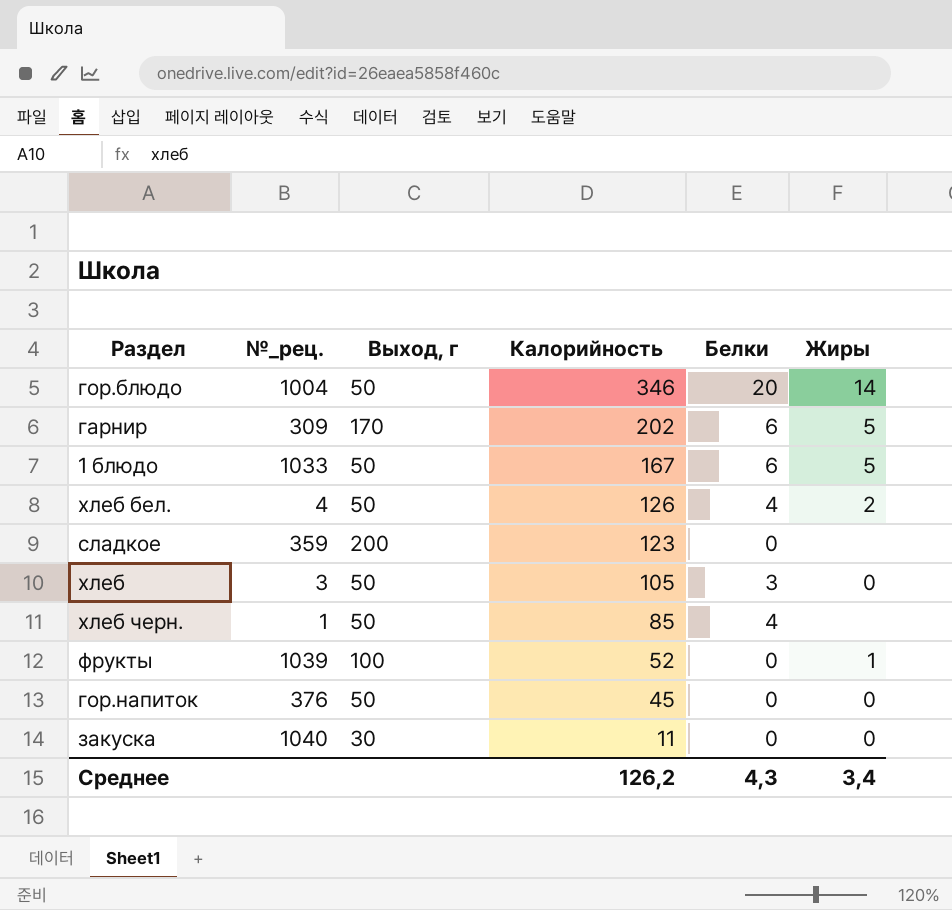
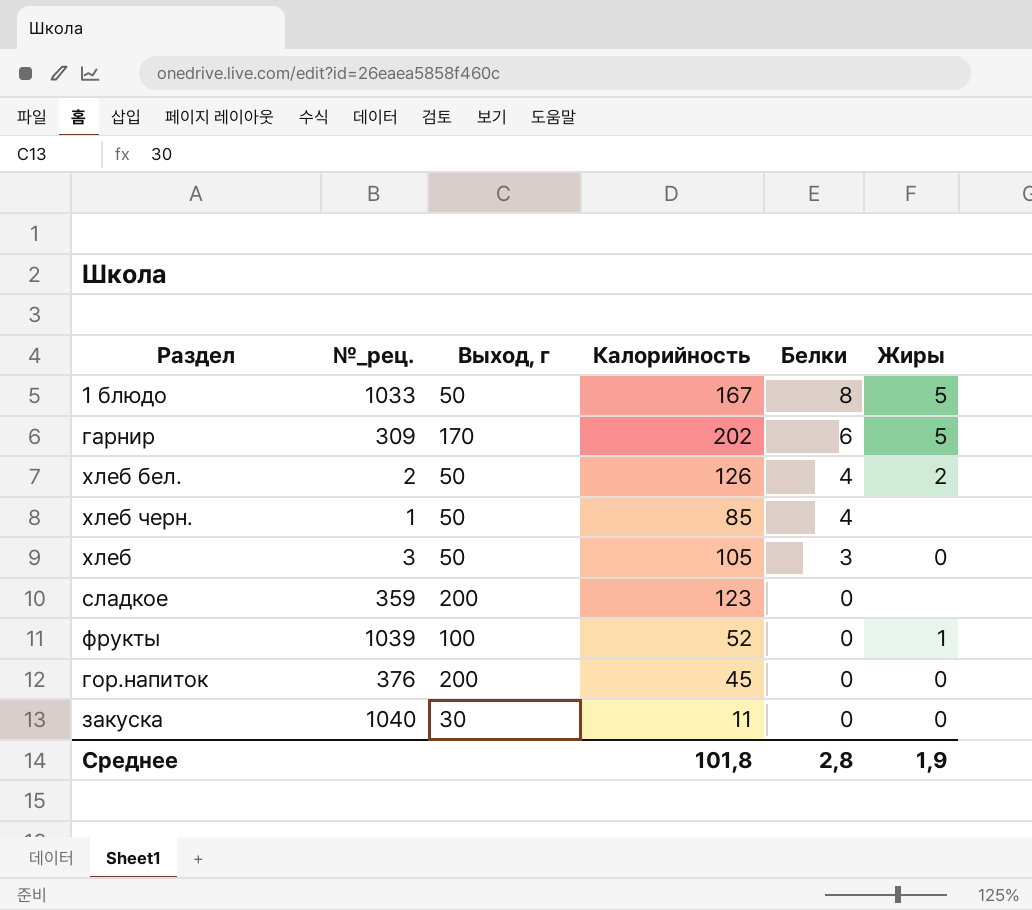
row order: Калорийность descending -> Белки descending
row гор.блюдо: 1004 | 50 | 346 | 20 | 14 -> none
1 блюдо | Белки: 6 -> 8
хлеб бел. | №_рец.: 4 -> 2
гор.напиток | Выход, г: 50 -> 200
Среднее | Калорийность: 126,2 -> 101,8
Среднее | Белки: 4,3 -> 2,8
Среднее | Жиры: 3,4 -> 1,9

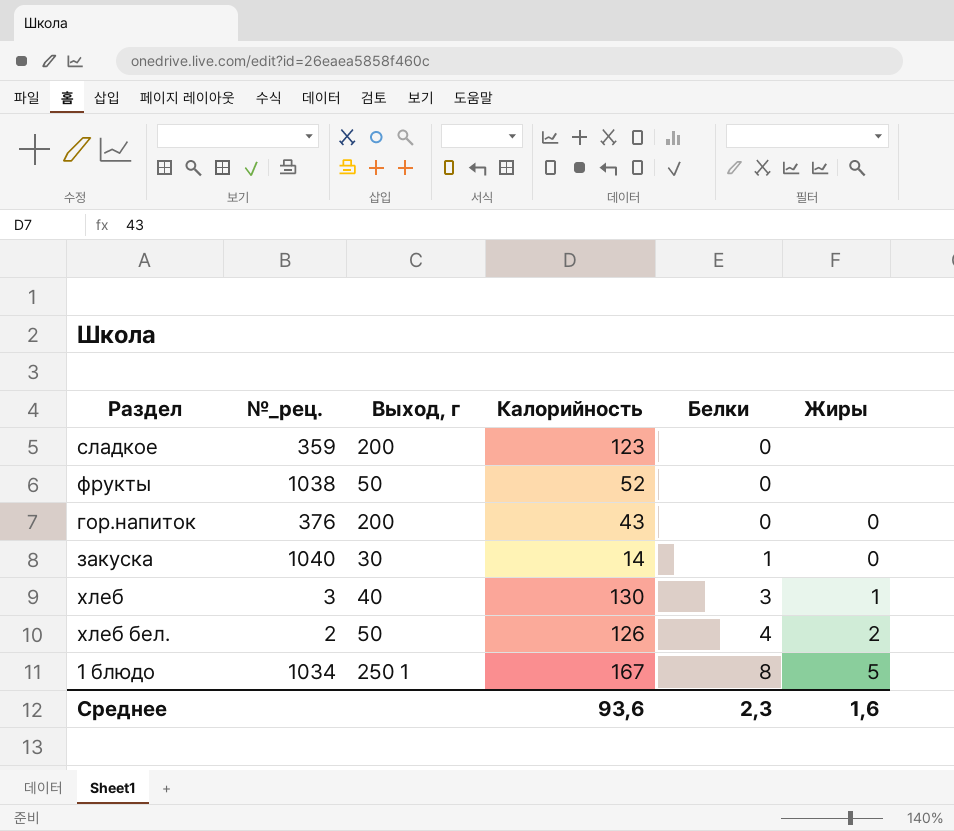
row order: Белки descending -> Белки ascending
row гарнир: 309 | 170 | 202 | 6 | 5 -> none
row хлеб черн.: 1 | 50 | 85 | 4 | none -> none
фрукты | №_рец.: 1039 -> 1038
фрукты | Выход, г: 100 -> 50
фрукты | Жиры: 1 -> none
гор.напиток | Калорийность: 45 -> 43
закуска | Калорийность: 11 -> 14
закуска | Белки: 0 -> 1
хлеб | Выход, г: 50 -> 40
хлеб | Калорийность: 105 -> 130
хлеб | Жиры: 0 -> 1
1 блюдо | №_рец.: 1033 -> 1034
1 блюдо | Выход, г: 50 -> 250 1
Среднее | Калорийность: 101,8 -> 93,6
Среднее | Белки: 2,8 -> 2,3
Среднее | Жиры: 1,9 -> 1,6

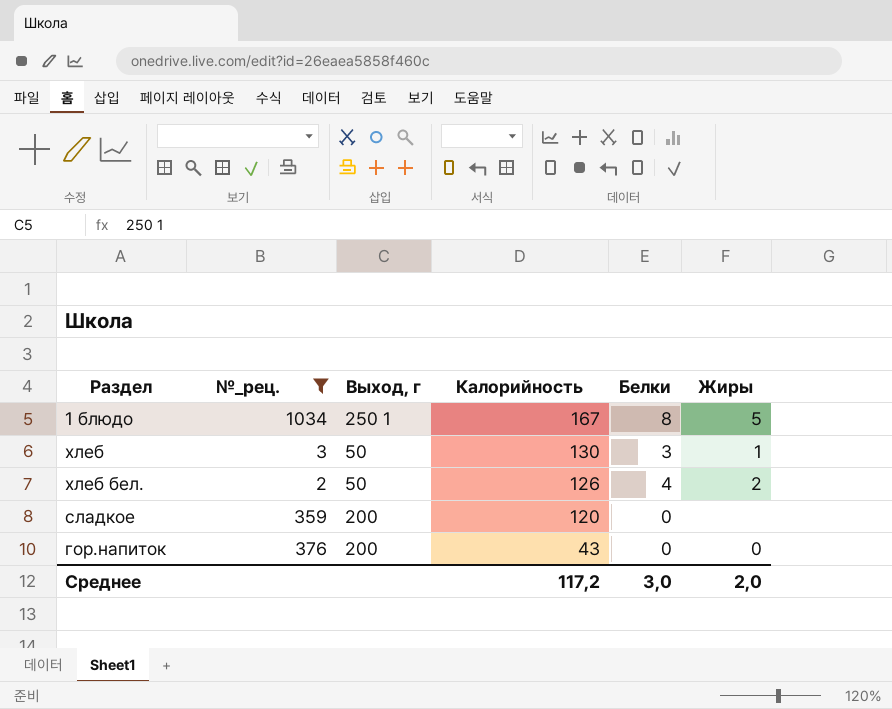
filter: none -> №_рец. <= 1034
row order: Белки ascending -> Калорийность descending
хлеб | Выход, г: 40 -> 50
сладкое | Калорийность: 123 -> 120
Среднее | Калорийность: 93,6 -> 117,2
Среднее | Белки: 2,3 -> 3,0
Среднее | Жиры: 1,6 -> 2,0

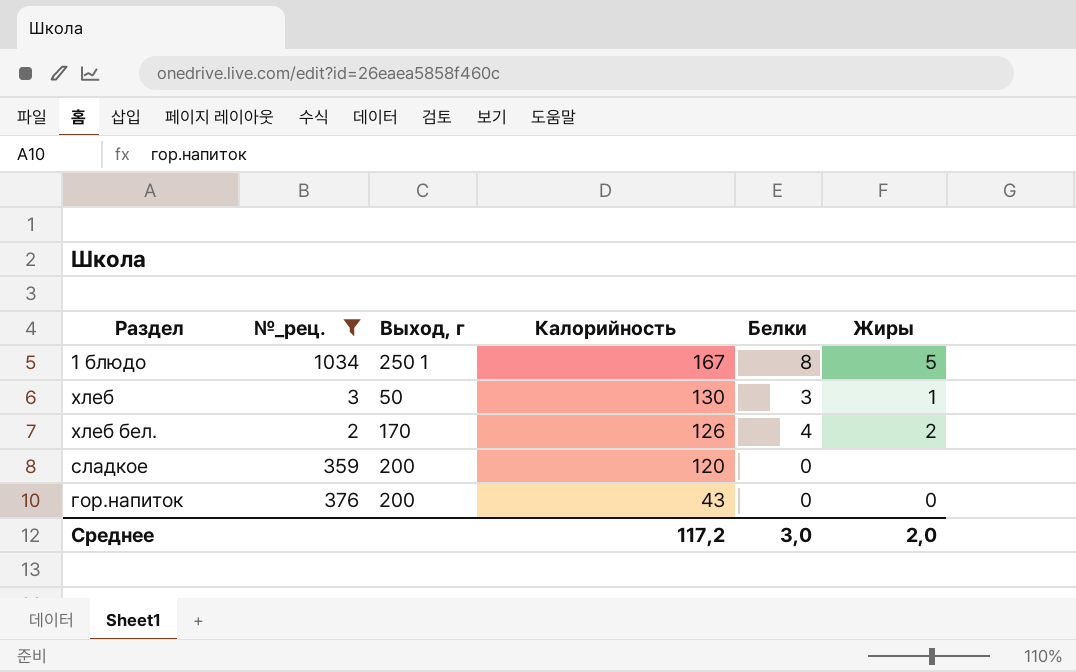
хлеб бел. | Выход, г: 50 -> 170

